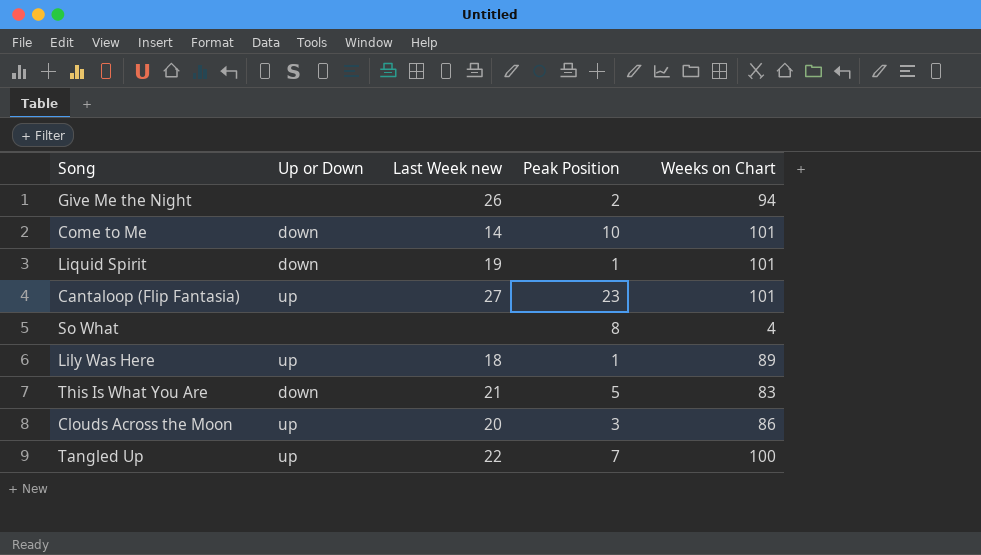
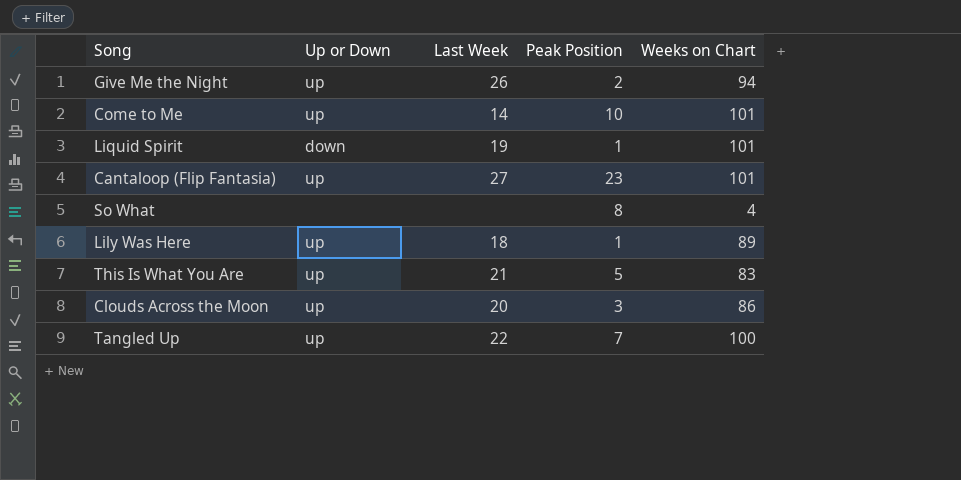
column name: Last Week new -> Last Week
Give Me the Night | Up or Down: none -> up
Come to Me | Up or Down: down -> up
This Is What You Are | Up or Down: down -> up

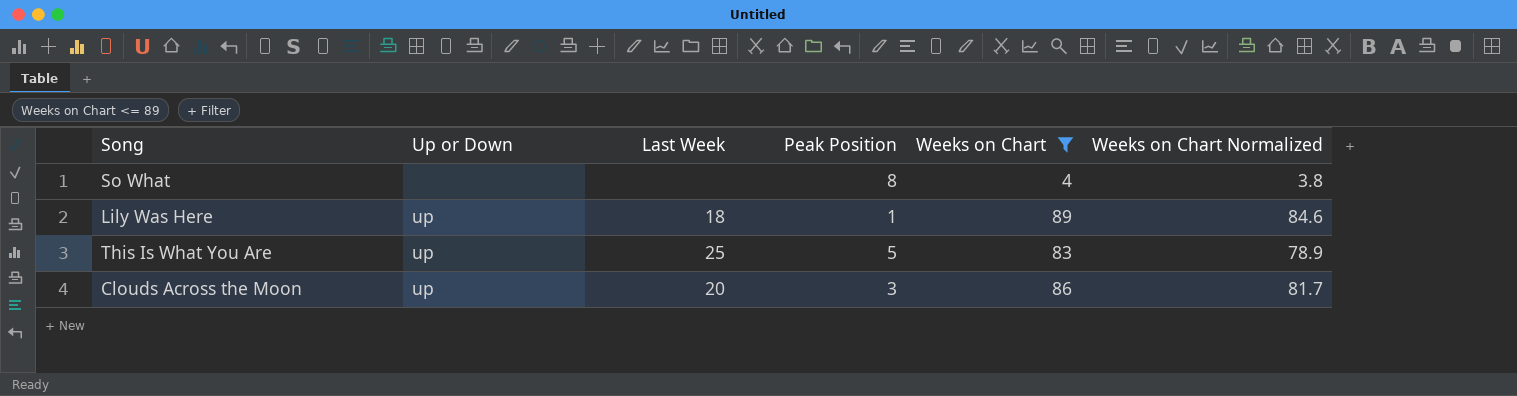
filter: none -> Weeks on Chart <= 89
column Weeks on Chart Normalized | formula: none -> [Weeks on Chart] * 0.95
This Is What You Are | Last Week: 21 -> 25

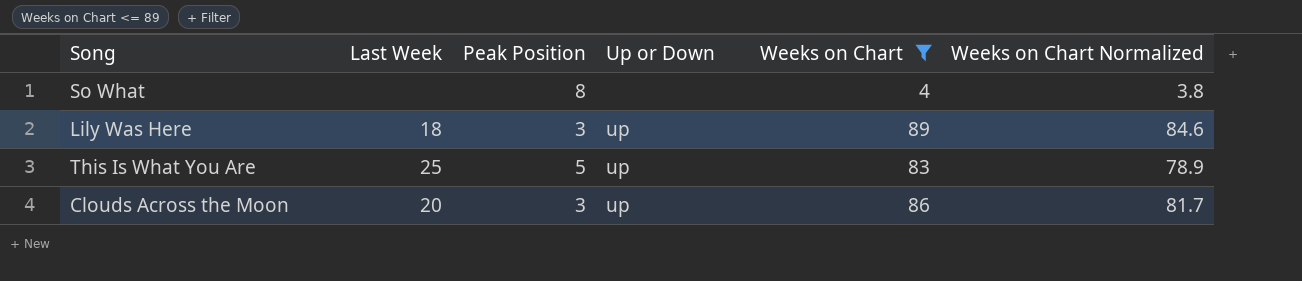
column Up or Down | position: 2 -> 4
Lily Was Here | Peak Position: 1 -> 3

